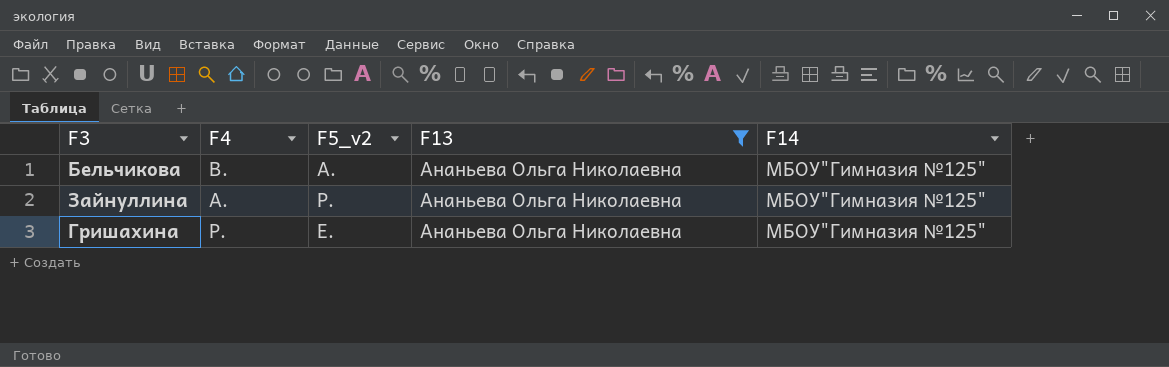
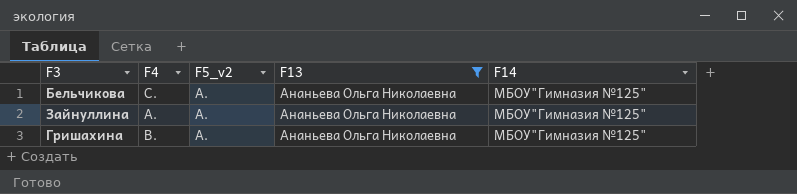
Бельчикова | F4: В. -> С.
Зайнуллина | F5_v2: Р. -> А.
Гришахина | F4: Р. -> В.
Гришахина | F5_v2: Е. -> А.

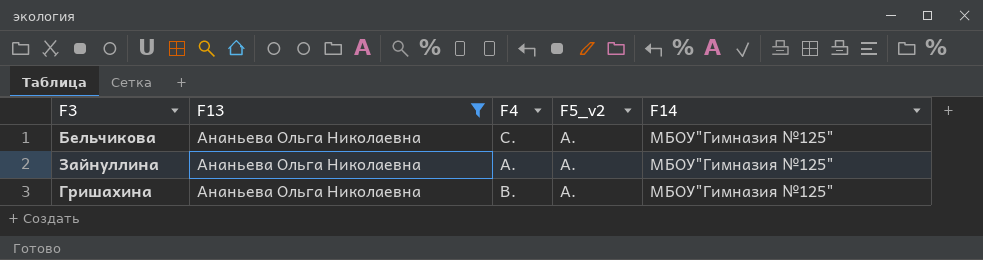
column F13 | position: 4 -> 2

